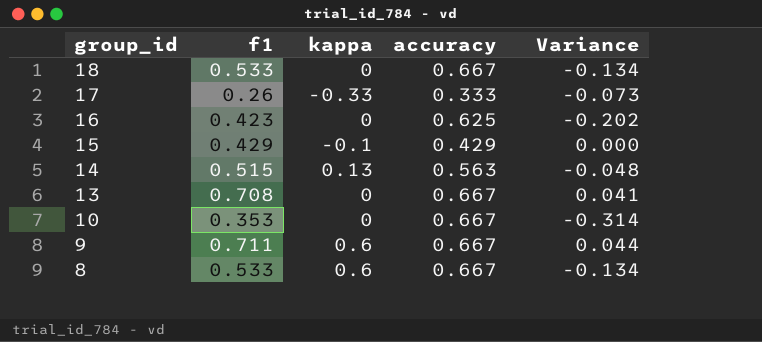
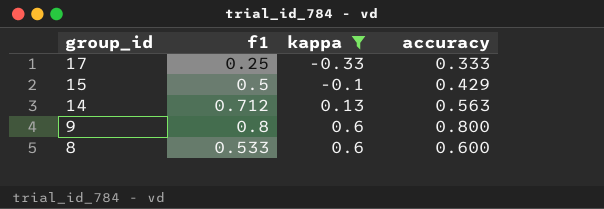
filter: none -> kappa != 0
column Variance | formula: [f1] - [accuracy] -> none
17 | f1: 0.26 -> 0.25
15 | f1: 0.429 -> 0.5
14 | f1: 0.515 -> 0.712
9 | f1: 0.711 -> 0.8
9 | accuracy: 0.667 -> 0.800
8 | accuracy: 0.667 -> 0.600

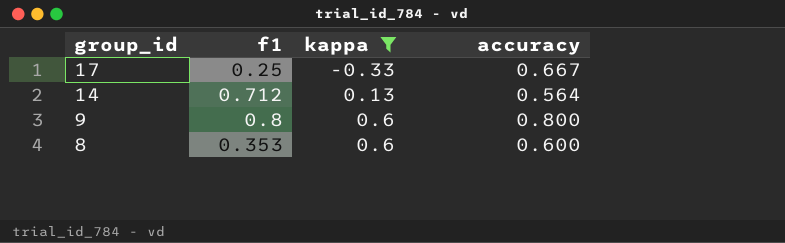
row 15: 0.5 | -0.1 | 0.429 -> none
17 | accuracy: 0.333 -> 0.667
14 | accuracy: 0.563 -> 0.564
8 | f1: 0.533 -> 0.353

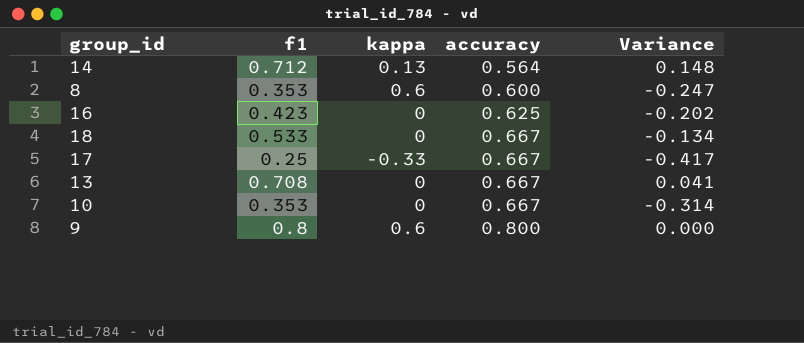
filter: kappa != 0 -> none
row order: group_id descending -> accuracy ascending
column Variance | formula: none -> [f1] - [accuracy]

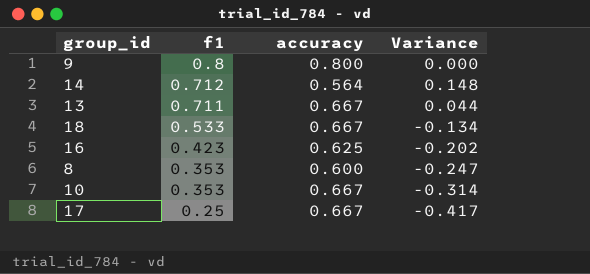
row order: accuracy ascending -> f1 descending
column kappa | position: 3 -> none
13 | f1: 0.708 -> 0.711
13 | Variance: 0.041 -> 0.044

